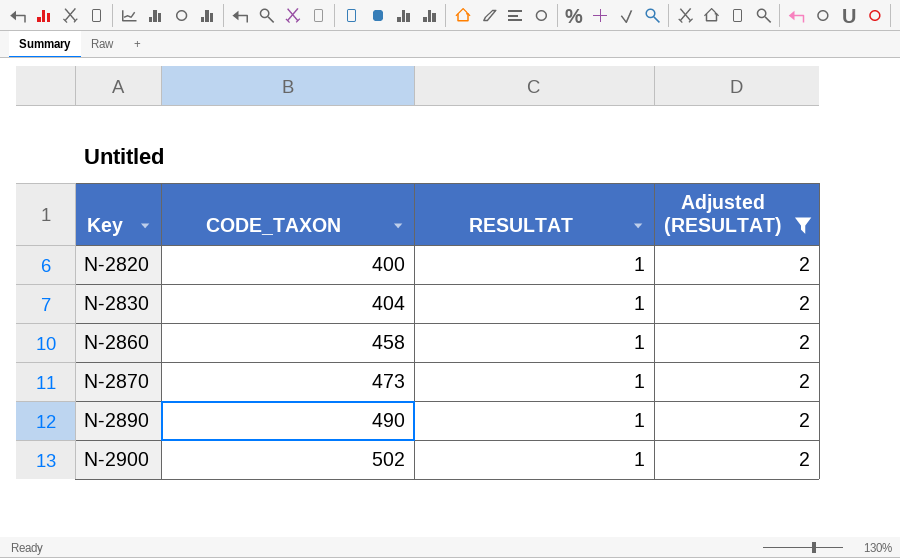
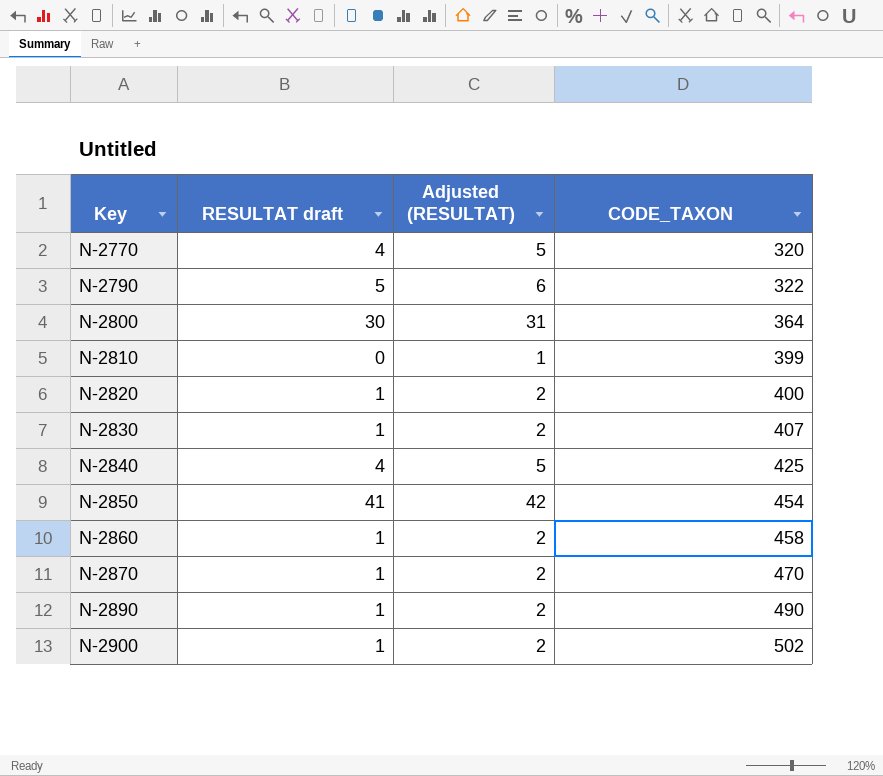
filter: Adjusted (RESULTAT) = 2 -> none
column name: RESULTAT -> RESULTAT draft
column CODE_TAXON | position: 2 -> 4
N-2830 | CODE_TAXON: 404 -> 407
N-2870 | CODE_TAXON: 473 -> 470

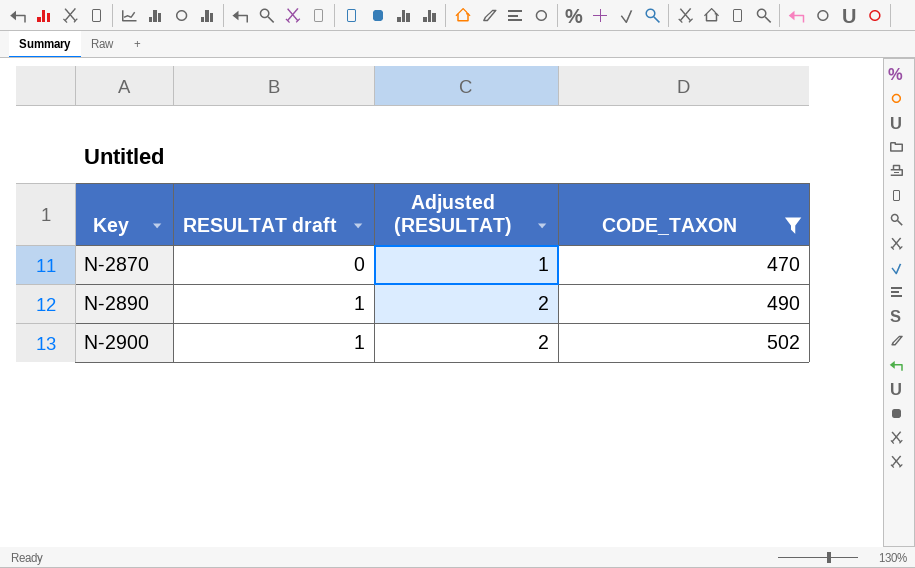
filter: none -> CODE_TAXON >= 470
N-2870 | RESULTAT draft: 1 -> 0
N-2870 | Adjusted (RESULTAT): 2 -> 1

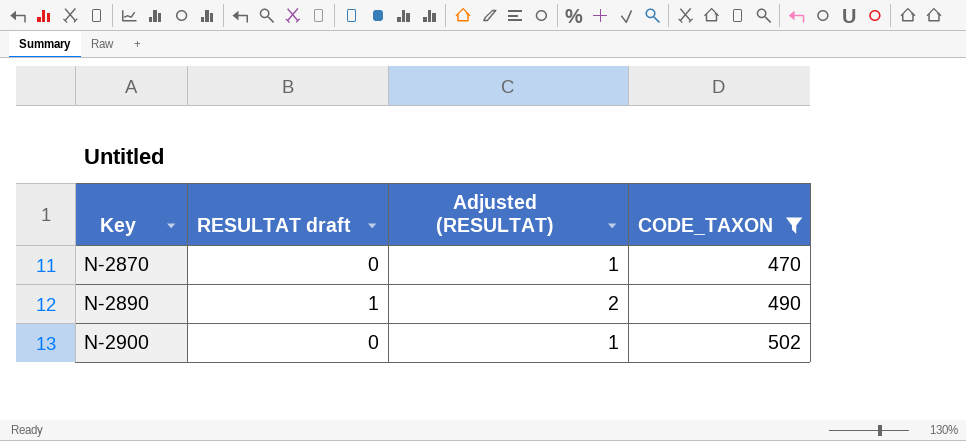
N-2900 | RESULTAT draft: 1 -> 0
N-2900 | Adjusted (RESULTAT): 2 -> 1

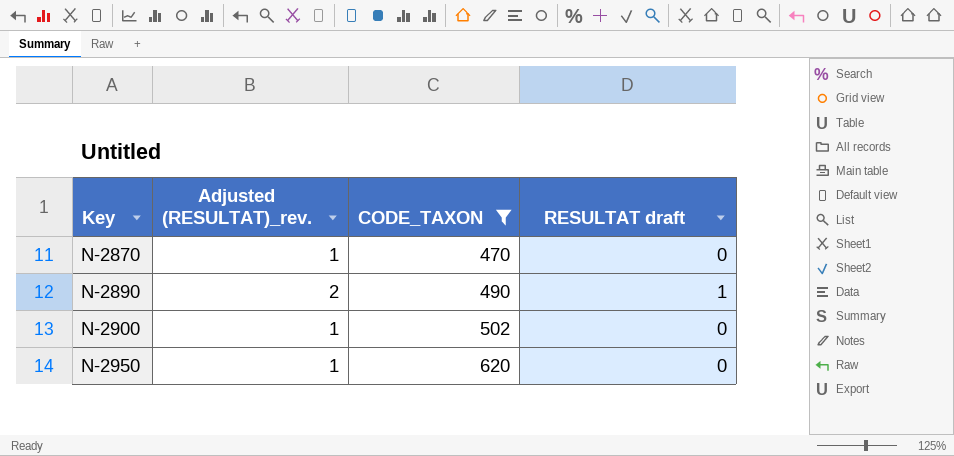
column name: Adjusted (RESULTAT) -> Adjusted (RESULTAT)_rev.
column RESULTAT draft | position: 2 -> 4
row N-2950: none -> 1 | 620 | 0

